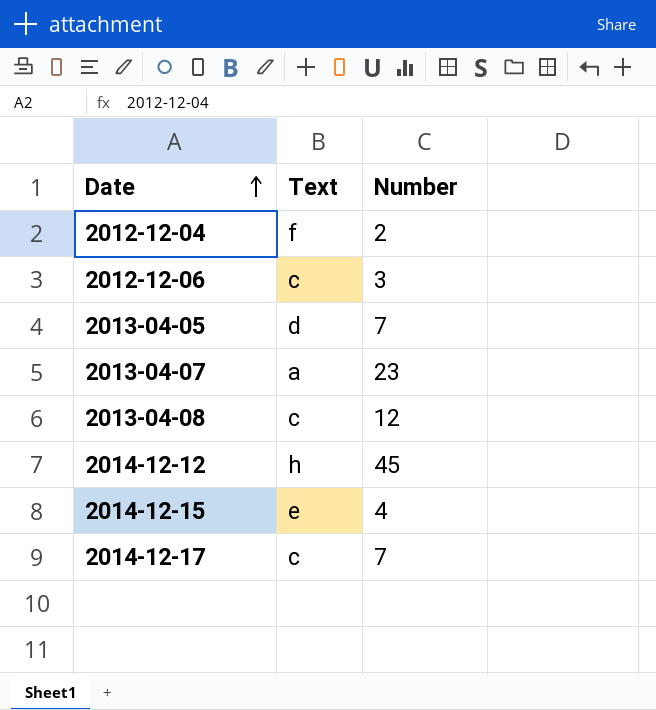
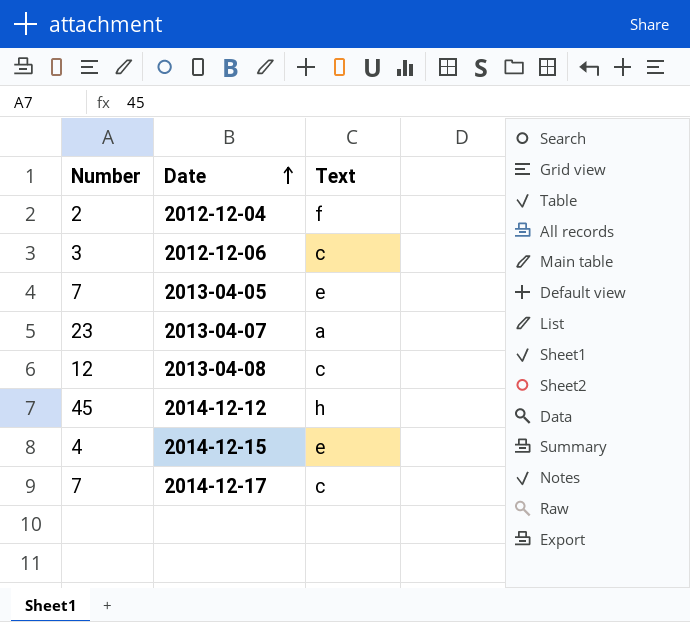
column Number | position: 3 -> 1
2013-04-05 | Text: d -> e

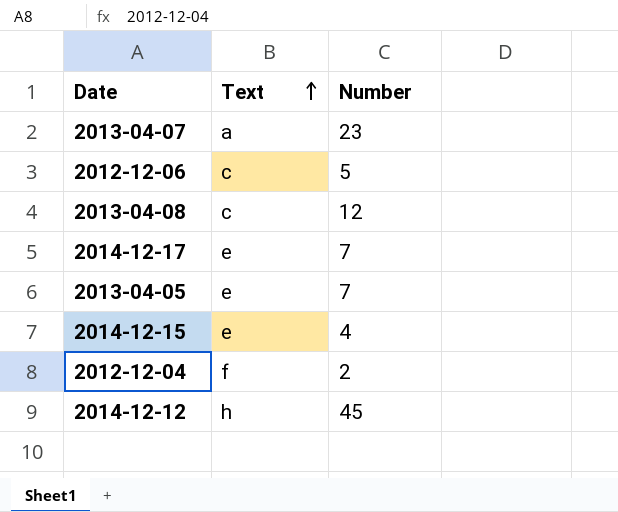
row order: Date ascending -> Text ascending
column Number | position: 1 -> 3
2012-12-06 | Number: 3 -> 5
2014-12-17 | Text: c -> e

